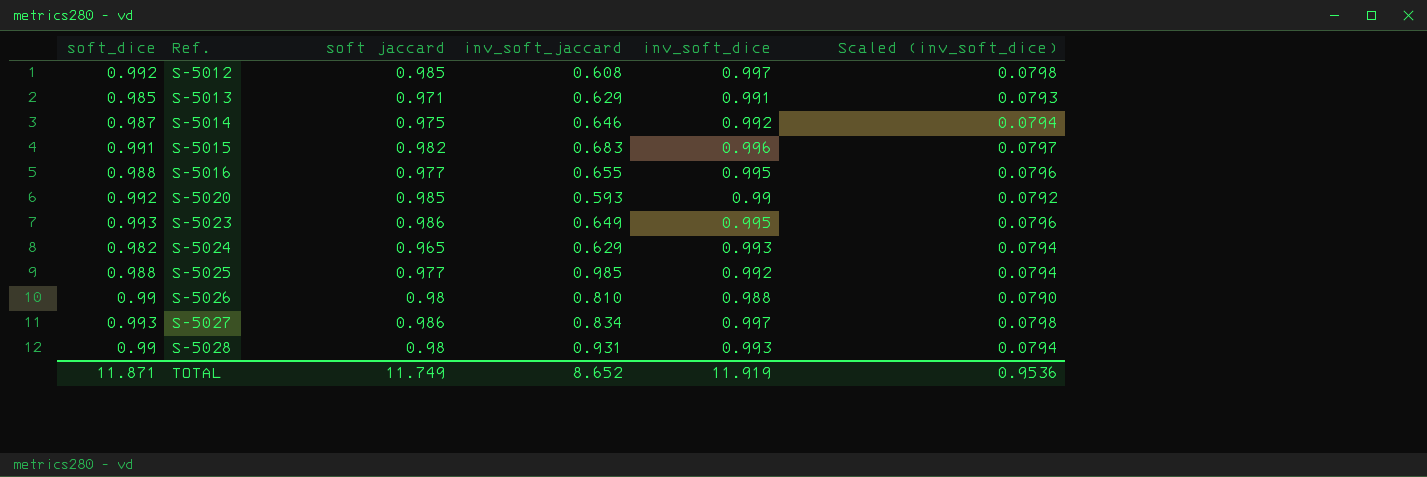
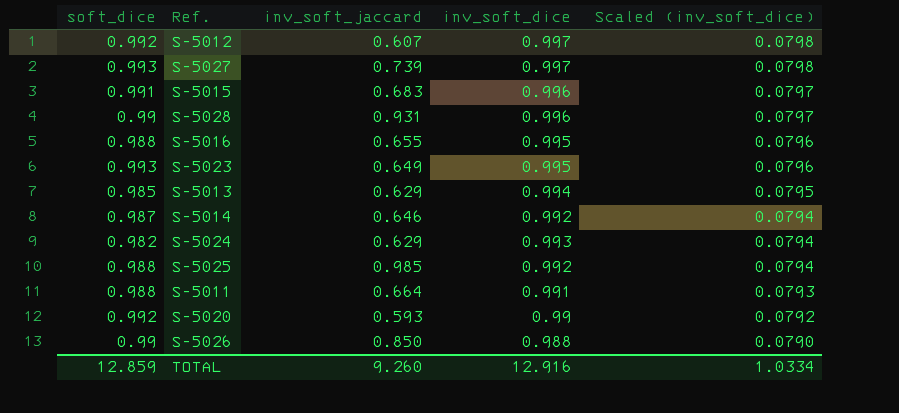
row order: Ref. ascending -> Scaled (inv_soft_dice) descending
column soft jaccard | position: 3 -> none
S-5012 | inv_soft_jaccard: 0.608 -> 0.607
S-5027 | inv_soft_jaccard: 0.834 -> 0.739
S-5028 | inv_soft_dice: 0.993 -> 0.996
S-5028 | Scaled (inv_soft_dice): 0.0794 -> 0.0797
S-5013 | inv_soft_dice: 0.991 -> 0.994
S-5013 | Scaled (inv_soft_dice): 0.0793 -> 0.0795
row S-5011: none -> 0.988 | 0.664 | 0.991 | 0.0793
S-5026 | inv_soft_jaccard: 0.810 -> 0.850
TOTAL | soft_dice: 11.871 -> 12.859
TOTAL | inv_soft_jaccard: 8.652 -> 9.260
TOTAL | inv_soft_dice: 11.919 -> 12.916
TOTAL | Scaled (inv_soft_dice): 0.9536 -> 1.0334

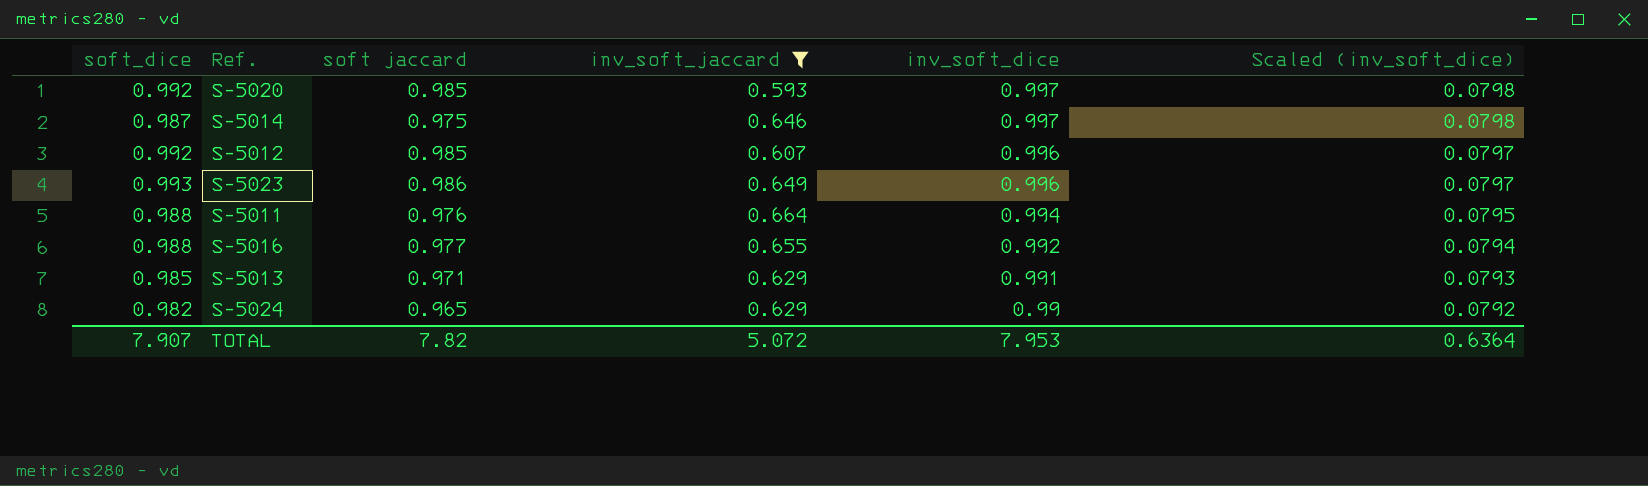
filter: none -> inv_soft_jaccard <= 0.664
row order: Scaled (inv_soft_dice) descending -> inv_soft_dice descending
column soft jaccard | position: none -> 3
S-5020 | inv_soft_dice: 0.99 -> 0.997
S-5020 | Scaled (inv_soft_dice): 0.0792 -> 0.0798
S-5014 | inv_soft_dice: 0.992 -> 0.997
S-5014 | Scaled (inv_soft_dice): 0.0794 -> 0.0798
S-5012 | inv_soft_dice: 0.997 -> 0.996
S-5012 | Scaled (inv_soft_dice): 0.0798 -> 0.0797
S-5023 | inv_soft_dice: 0.995 -> 0.996
S-5023 | Scaled (inv_soft_dice): 0.0796 -> 0.0797
S-5011 | inv_soft_dice: 0.991 -> 0.994
S-5011 | Scaled (inv_soft_dice): 0.0793 -> 0.0795
S-5016 | inv_soft_dice: 0.995 -> 0.992
S-5016 | Scaled (inv_soft_dice): 0.0796 -> 0.0794
S-5013 | inv_soft_dice: 0.994 -> 0.991
S-5013 | Scaled (inv_soft_dice): 0.0795 -> 0.0793
S-5024 | inv_soft_dice: 0.993 -> 0.99
S-5024 | Scaled (inv_soft_dice): 0.0794 -> 0.0792
TOTAL | soft_dice: 12.859 -> 7.907
TOTAL | inv_soft_jaccard: 9.260 -> 5.072
TOTAL | inv_soft_dice: 12.916 -> 7.953
TOTAL | Scaled (inv_soft_dice): 1.0334 -> 0.6364

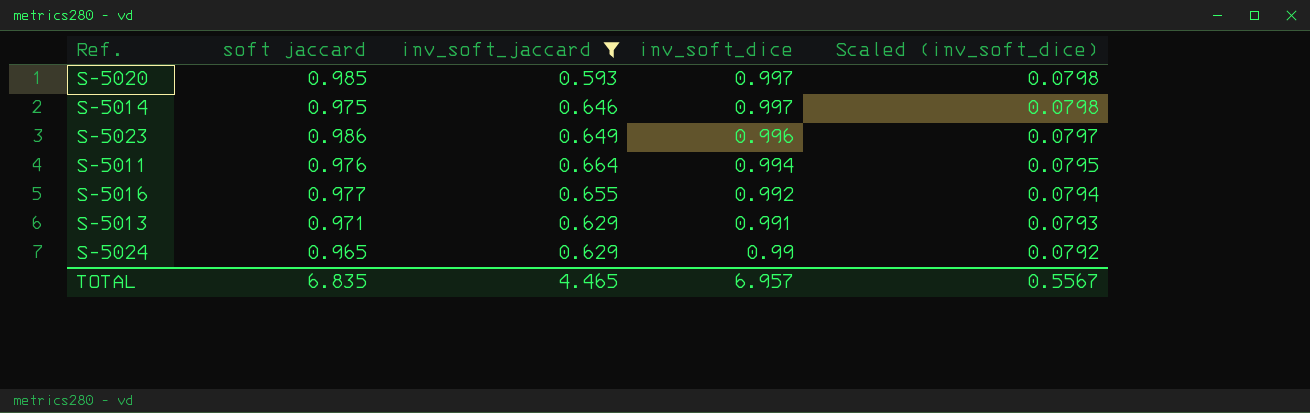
column soft_dice | position: 1 -> none
row S-5012: 0.992 | 0.985 | 0.607 | 0.996 | 0.0797 -> none
TOTAL | soft jaccard: 7.82 -> 6.835
TOTAL | inv_soft_jaccard: 5.072 -> 4.465
TOTAL | inv_soft_dice: 7.953 -> 6.957
TOTAL | Scaled (inv_soft_dice): 0.6364 -> 0.5567

